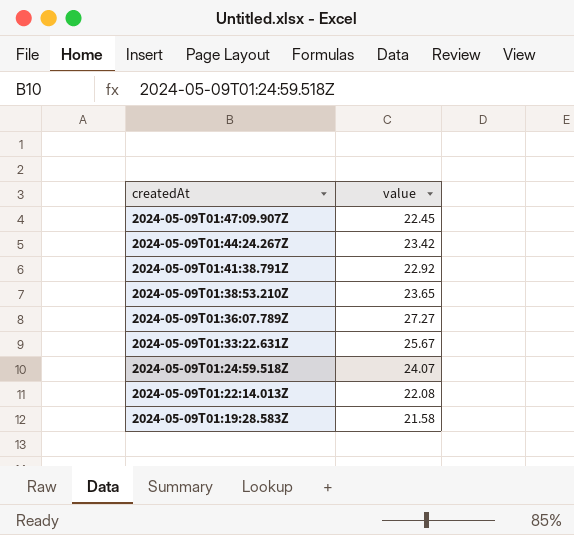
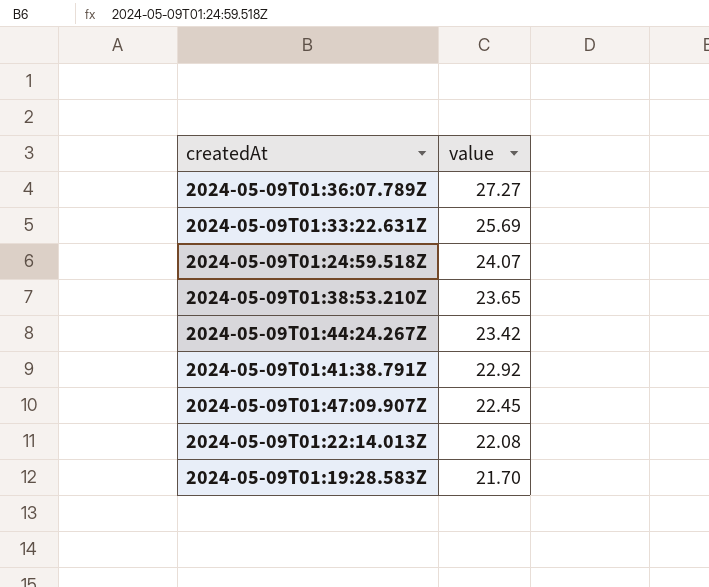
row order: createdAt descending -> value descending
2024-05-09T01:33:22.631Z | value: 25.67 -> 25.69
2024-05-09T01:19:28.583Z | value: 21.58 -> 21.70

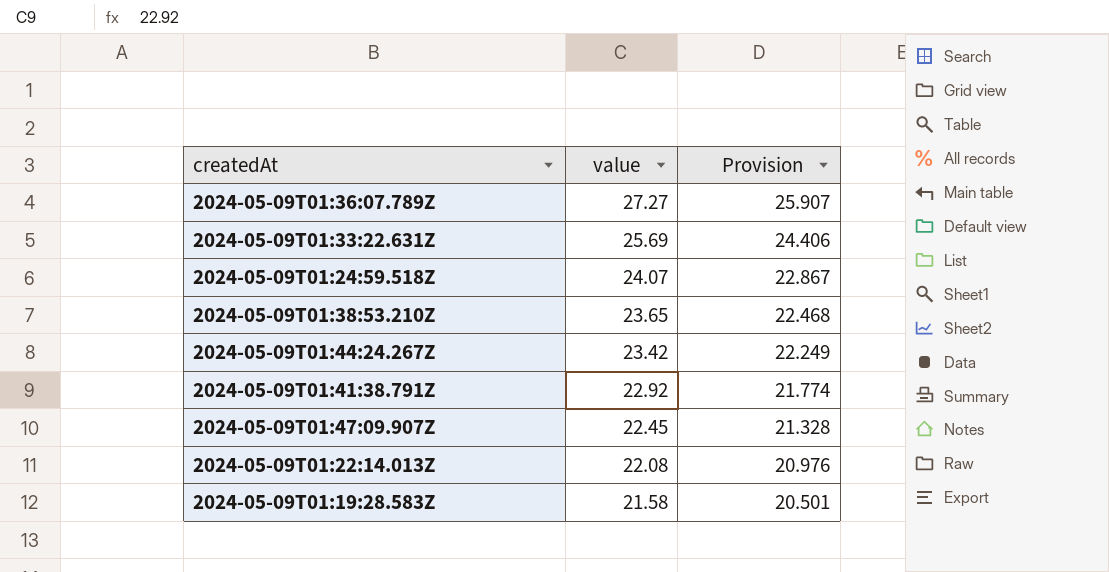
column Provision | formula: none -> [value] * 0.95
2024-05-09T01:19:28.583Z | value: 21.70 -> 21.58

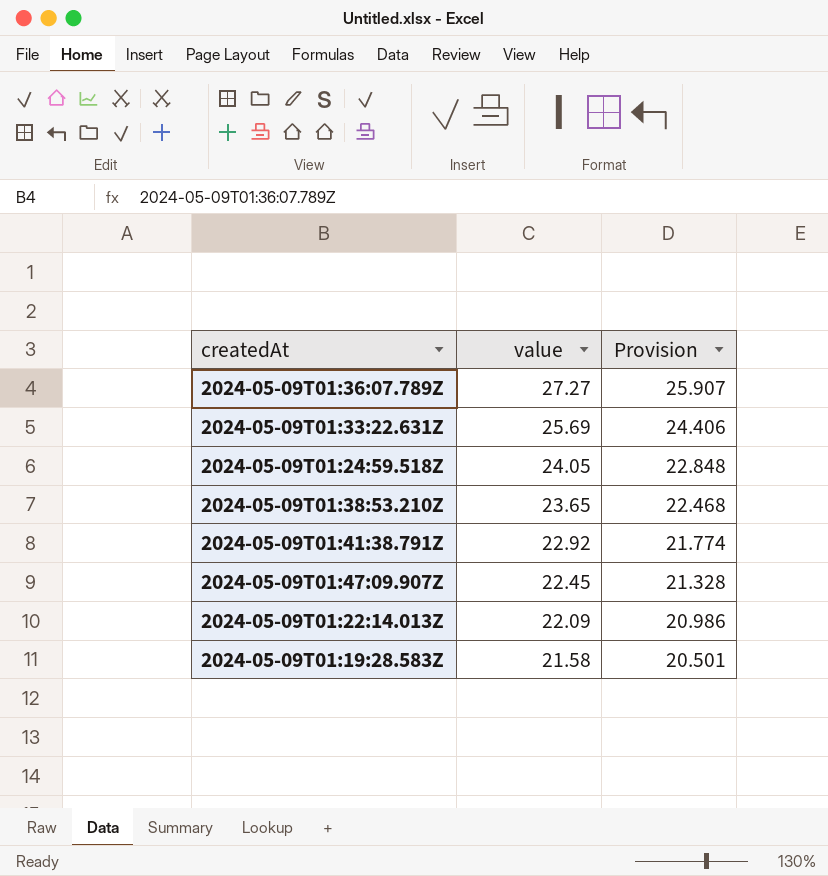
row 2024-05-09T01:44:24.267Z: 23.42 | 22.249 -> none
2024-05-09T01:24:59.518Z | value: 24.07 -> 24.05
2024-05-09T01:24:59.518Z | Provision: 22.867 -> 22.848
2024-05-09T01:22:14.013Z | value: 22.08 -> 22.09
2024-05-09T01:22:14.013Z | Provision: 20.976 -> 20.986

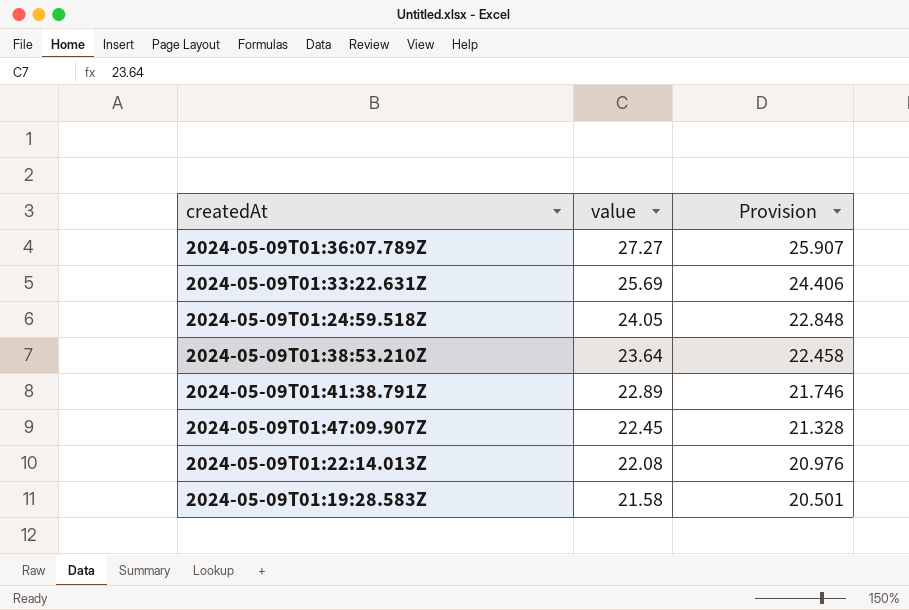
2024-05-09T01:38:53.210Z | value: 23.65 -> 23.64
2024-05-09T01:38:53.210Z | Provision: 22.468 -> 22.458
2024-05-09T01:41:38.791Z | value: 22.92 -> 22.89
2024-05-09T01:41:38.791Z | Provision: 21.774 -> 21.746
2024-05-09T01:22:14.013Z | value: 22.09 -> 22.08
2024-05-09T01:22:14.013Z | Provision: 20.986 -> 20.976

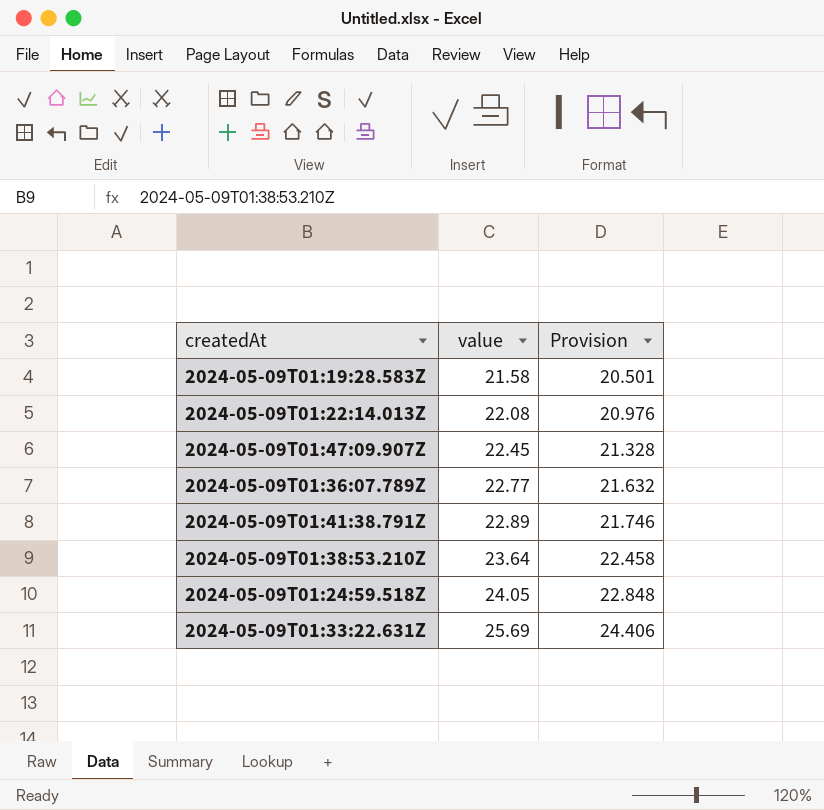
row order: value descending -> value ascending
2024-05-09T01:36:07.789Z | value: 27.27 -> 22.77
2024-05-09T01:36:07.789Z | Provision: 25.907 -> 21.632

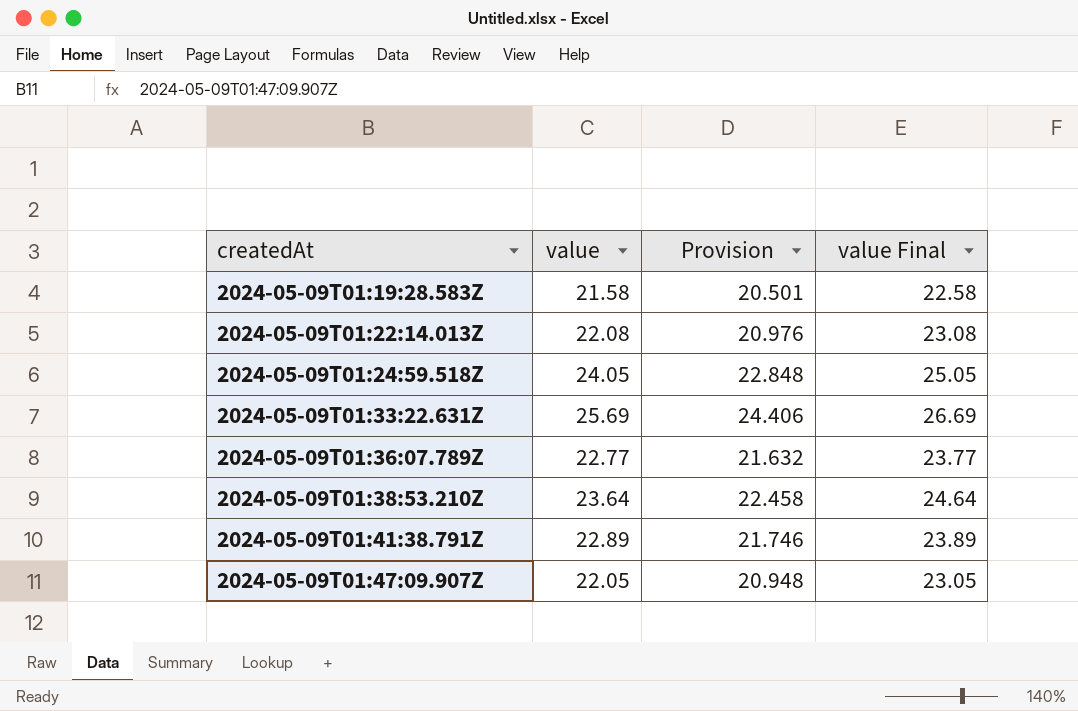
row order: value ascending -> createdAt ascending
column value Final | formula: none -> [value] + 1
2024-05-09T01:47:09.907Z | value: 22.45 -> 22.05
2024-05-09T01:47:09.907Z | Provision: 21.328 -> 20.948

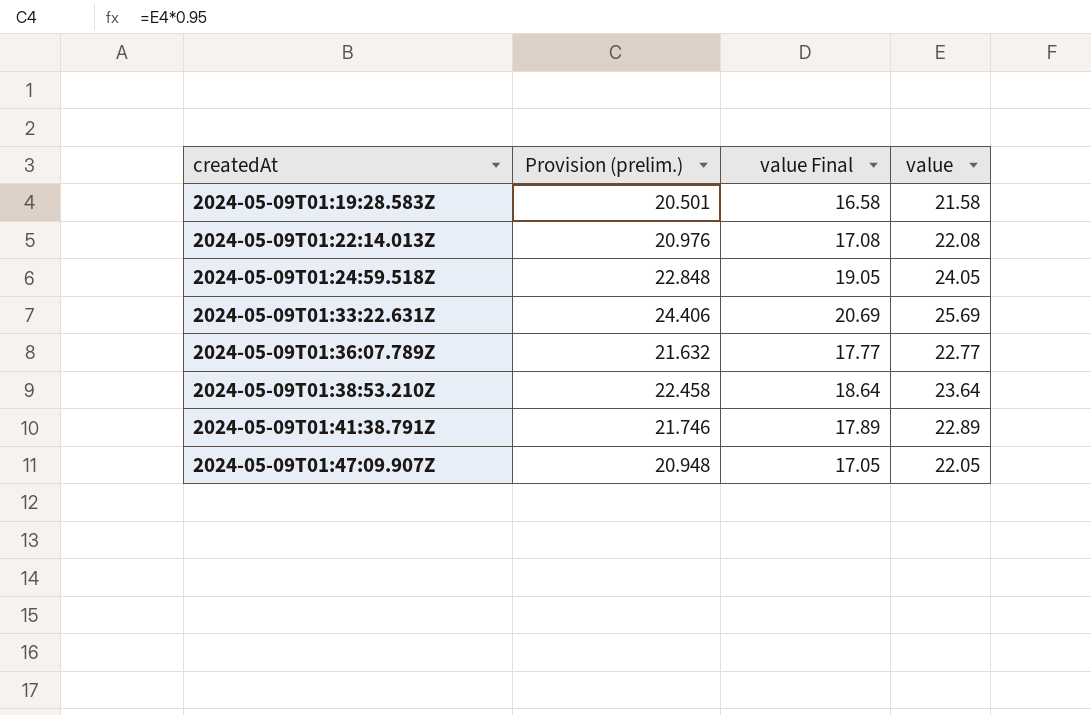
column name: Provision -> Provision (prelim.)
column value Final | formula: [value] + 1 -> [value] - 5
column value | position: 2 -> 4

